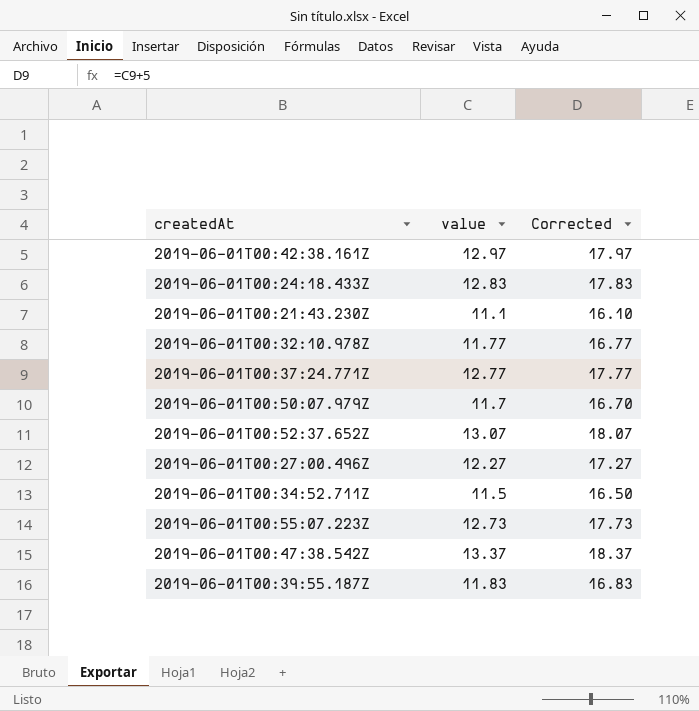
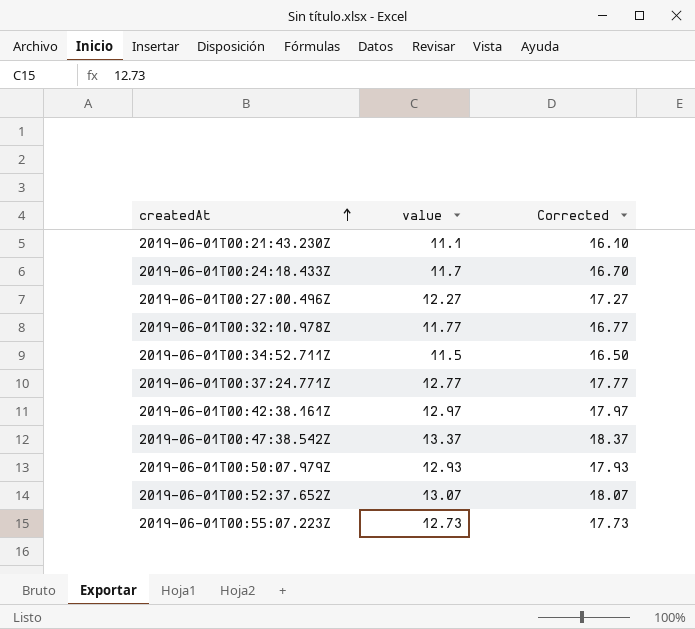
row order: none -> createdAt ascending
row 2019-06-01T00:39:55.187Z: 11.83 | 16.83 -> none
2019-06-01T00:24:18.433Z | value: 12.83 -> 11.7
2019-06-01T00:24:18.433Z | Corrected: 17.83 -> 16.70
2019-06-01T00:50:07.979Z | value: 11.7 -> 12.93
2019-06-01T00:50:07.979Z | Corrected: 16.70 -> 17.93

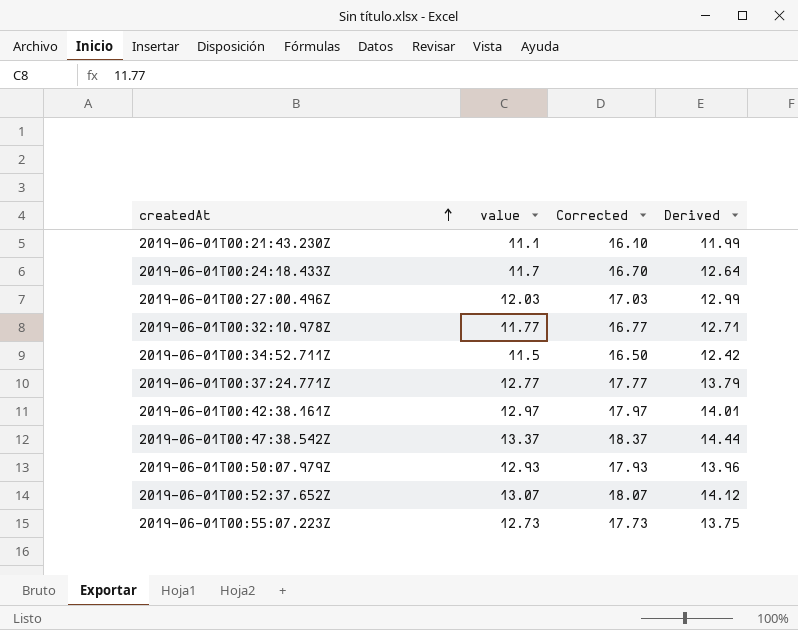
column Derived | formula: none -> [value] * 1.08
2019-06-01T00:27:00.496Z | value: 12.27 -> 12.03
2019-06-01T00:27:00.496Z | Corrected: 17.27 -> 17.03

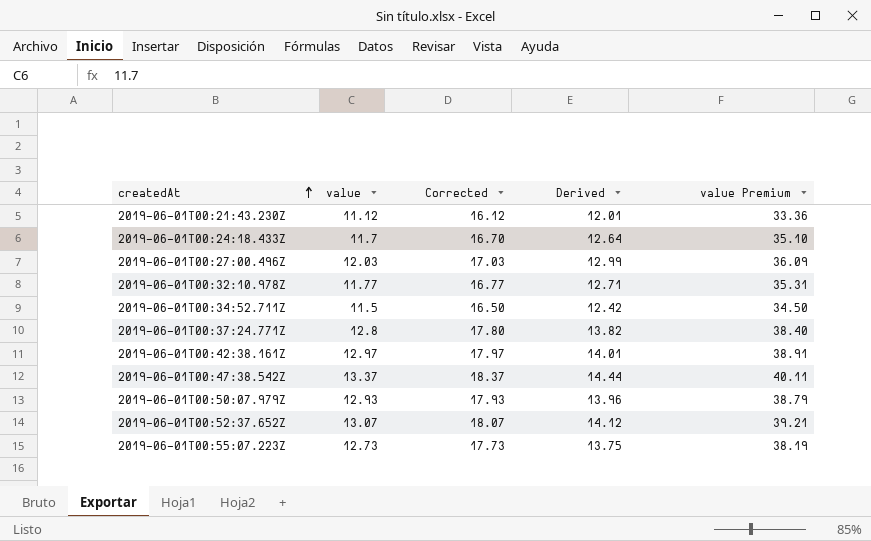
column value Premium | formula: none -> [value] * 3
2019-06-01T00:21:43.230Z | value: 11.1 -> 11.12
2019-06-01T00:21:43.230Z | Corrected: 16.10 -> 16.12
2019-06-01T00:21:43.230Z | Derived: 11.99 -> 12.01
2019-06-01T00:37:24.771Z | value: 12.77 -> 12.8
2019-06-01T00:37:24.771Z | Corrected: 17.77 -> 17.80
2019-06-01T00:37:24.771Z | Derived: 13.79 -> 13.82

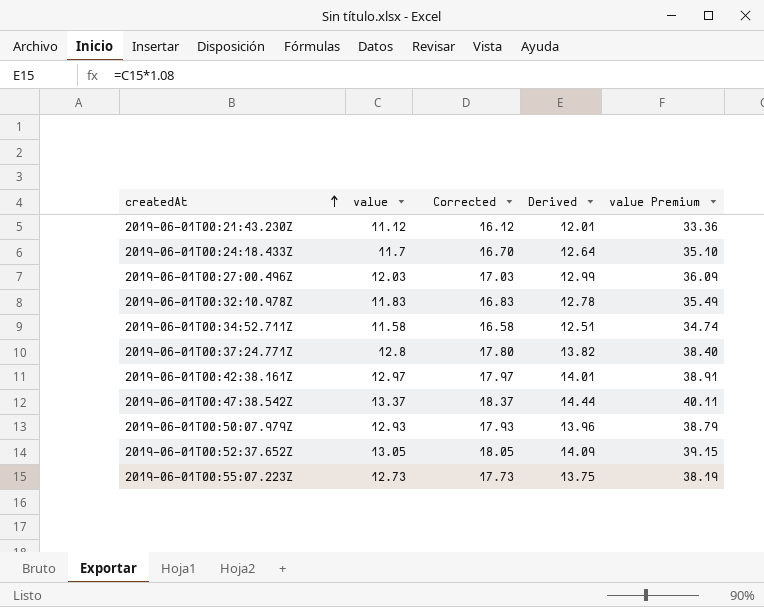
2019-06-01T00:32:10.978Z | value: 11.77 -> 11.83
2019-06-01T00:32:10.978Z | Corrected: 16.77 -> 16.83
2019-06-01T00:32:10.978Z | Derived: 12.71 -> 12.78
2019-06-01T00:32:10.978Z | value Premium: 35.31 -> 35.49
2019-06-01T00:34:52.711Z | value: 11.5 -> 11.58
2019-06-01T00:34:52.711Z | Corrected: 16.50 -> 16.58
2019-06-01T00:34:52.711Z | Derived: 12.42 -> 12.51
2019-06-01T00:34:52.711Z | value Premium: 34.50 -> 34.74
2019-06-01T00:52:37.652Z | value: 13.07 -> 13.05
2019-06-01T00:52:37.652Z | Corrected: 18.07 -> 18.05
2019-06-01T00:52:37.652Z | Derived: 14.12 -> 14.09
2019-06-01T00:52:37.652Z | value Premium: 39.21 -> 39.15

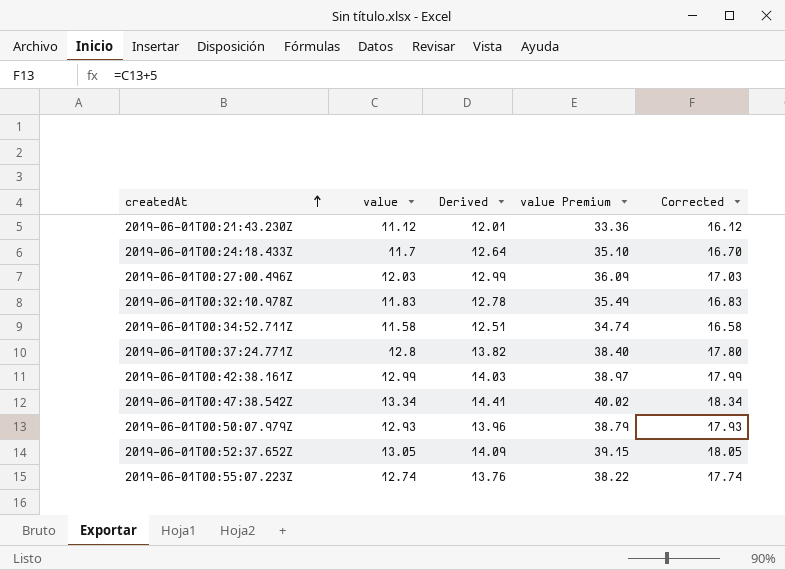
column Corrected | position: 3 -> 5
2019-06-01T00:42:38.161Z | value: 12.97 -> 12.99
2019-06-01T00:42:38.161Z | Derived: 14.01 -> 14.03
2019-06-01T00:42:38.161Z | value Premium: 38.91 -> 38.97
2019-06-01T00:42:38.161Z | Corrected: 17.97 -> 17.99
2019-06-01T00:47:38.542Z | value: 13.37 -> 13.34
2019-06-01T00:47:38.542Z | Derived: 14.44 -> 14.41
2019-06-01T00:47:38.542Z | value Premium: 40.11 -> 40.02
2019-06-01T00:47:38.542Z | Corrected: 18.37 -> 18.34
2019-06-01T00:55:07.223Z | value: 12.73 -> 12.74
2019-06-01T00:55:07.223Z | Derived: 13.75 -> 13.76
2019-06-01T00:55:07.223Z | value Premium: 38.19 -> 38.22
2019-06-01T00:55:07.223Z | Corrected: 17.73 -> 17.74

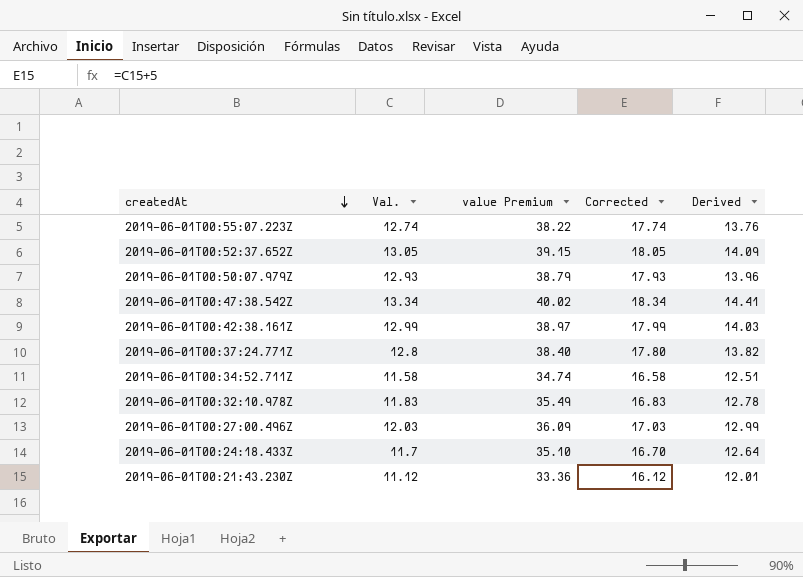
row order: createdAt ascending -> createdAt descending
column name: value -> Val.
column Derived | position: 3 -> 5

